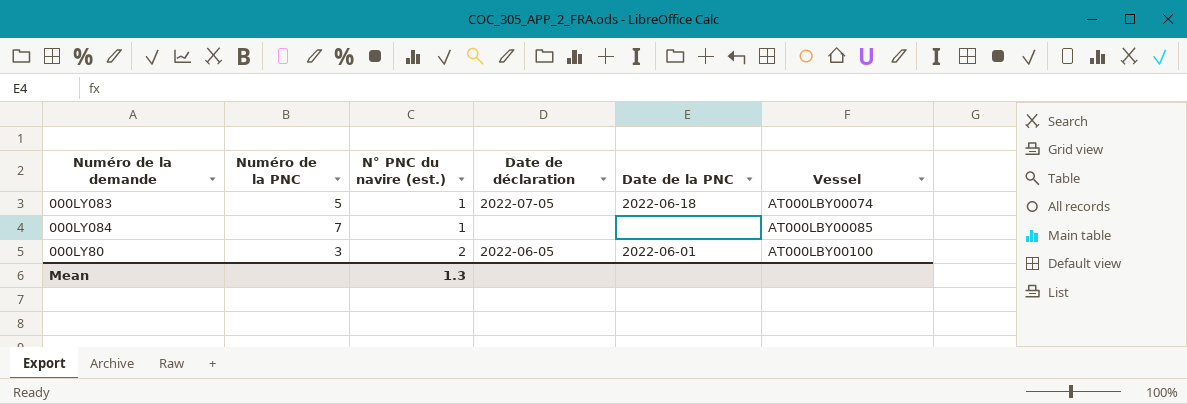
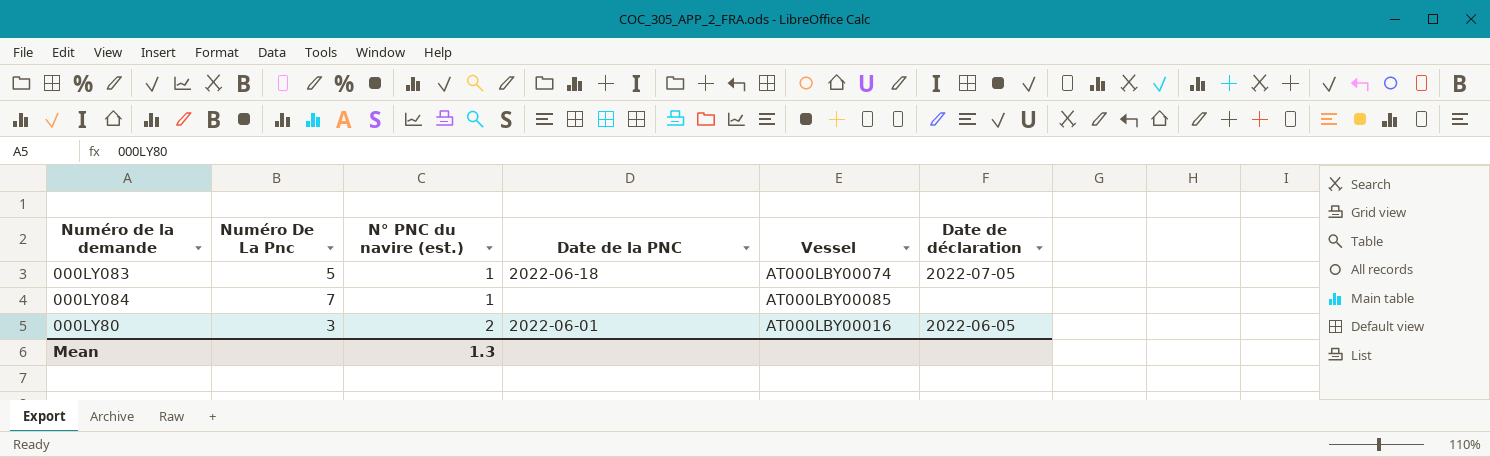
column name: Numéro de la PNC -> Numéro De La Pnc
column Date de déclaration | position: 4 -> 6
000LY80 | Vessel: AT000LBY00100 -> AT000LBY00016

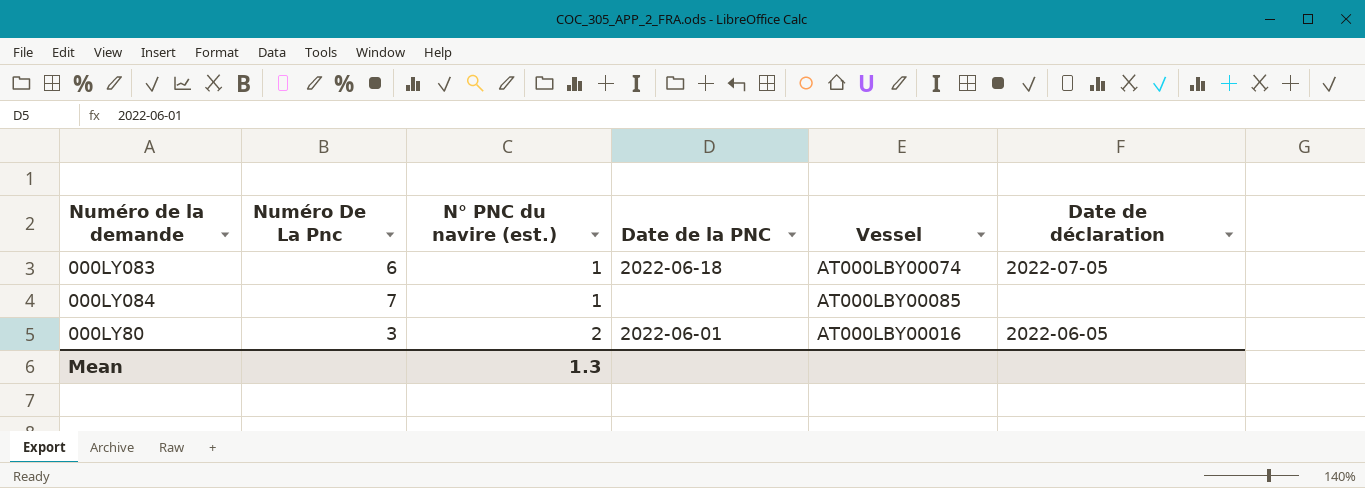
000LY083 | Numéro De La Pnc: 5 -> 6

